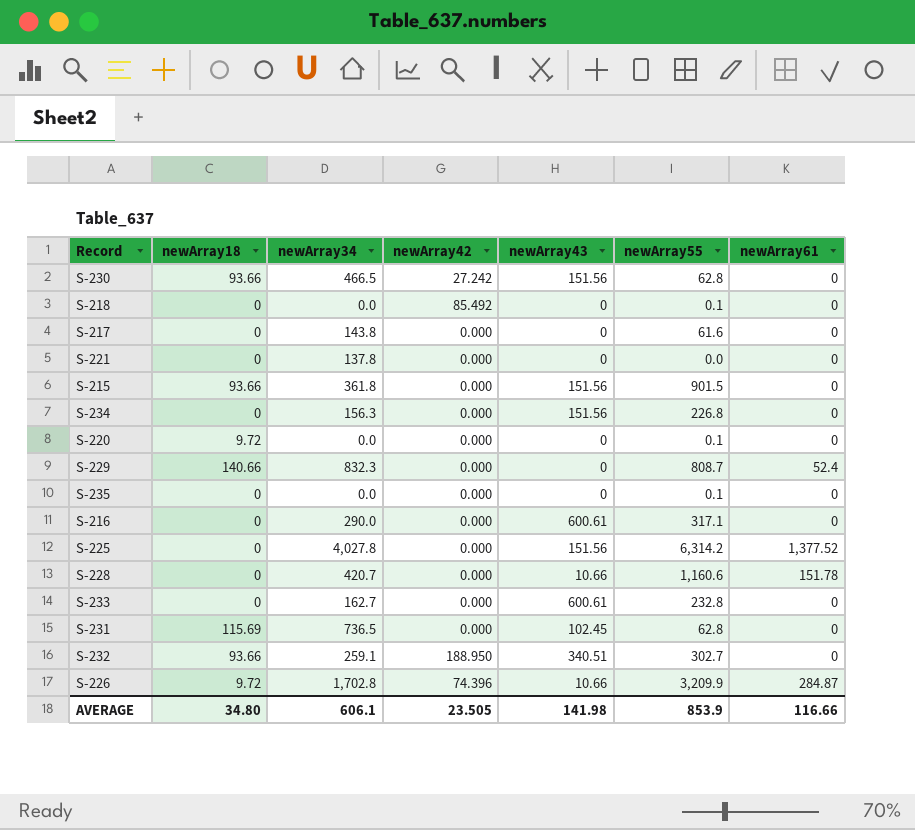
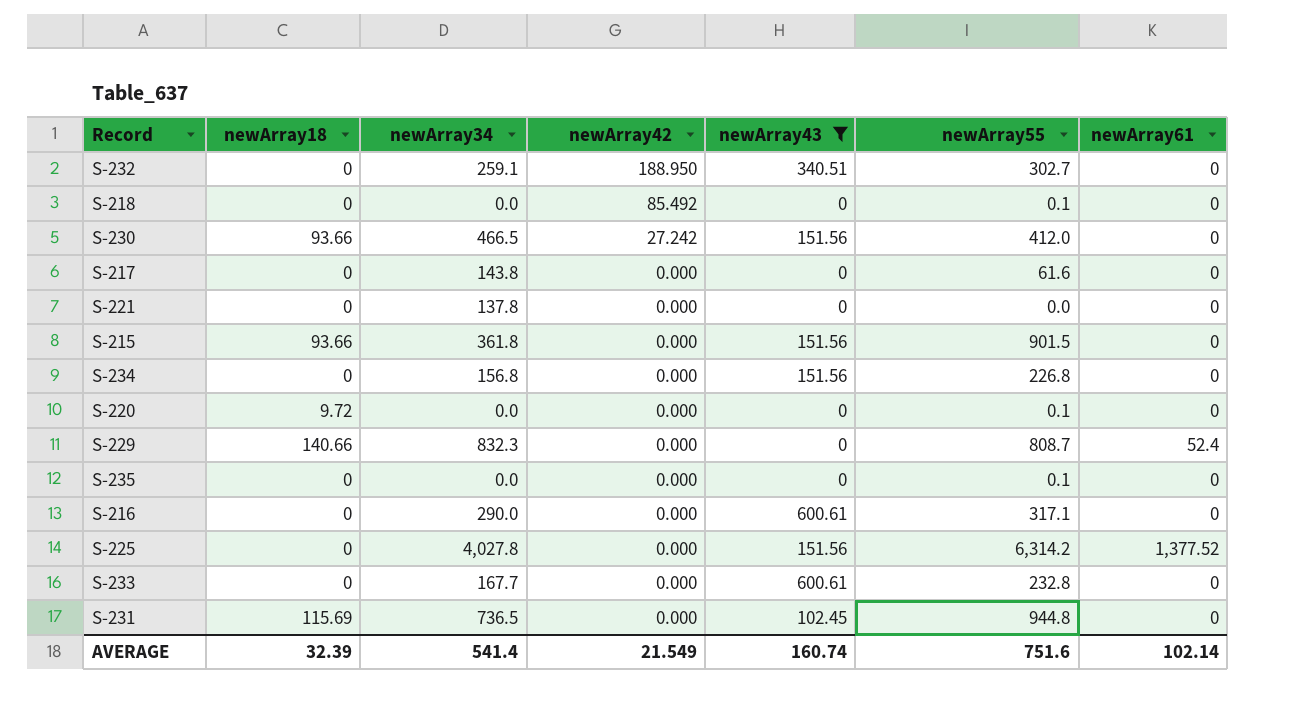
filter: none -> newArray43 != 10.66
row order: none -> newArray42 descending
S-232 | newArray18: 93.66 -> 0
S-230 | newArray55: 62.8 -> 412.0
S-234 | newArray34: 156.3 -> 156.8
S-233 | newArray34: 162.7 -> 167.7
S-231 | newArray55: 62.8 -> 944.8
AVERAGE | newArray18: 34.80 -> 32.39
AVERAGE | newArray34: 606.1 -> 541.4
AVERAGE | newArray42: 23.505 -> 21.549
AVERAGE | newArray43: 141.98 -> 160.74
AVERAGE | newArray55: 853.9 -> 751.6
AVERAGE | newArray61: 116.66 -> 102.14

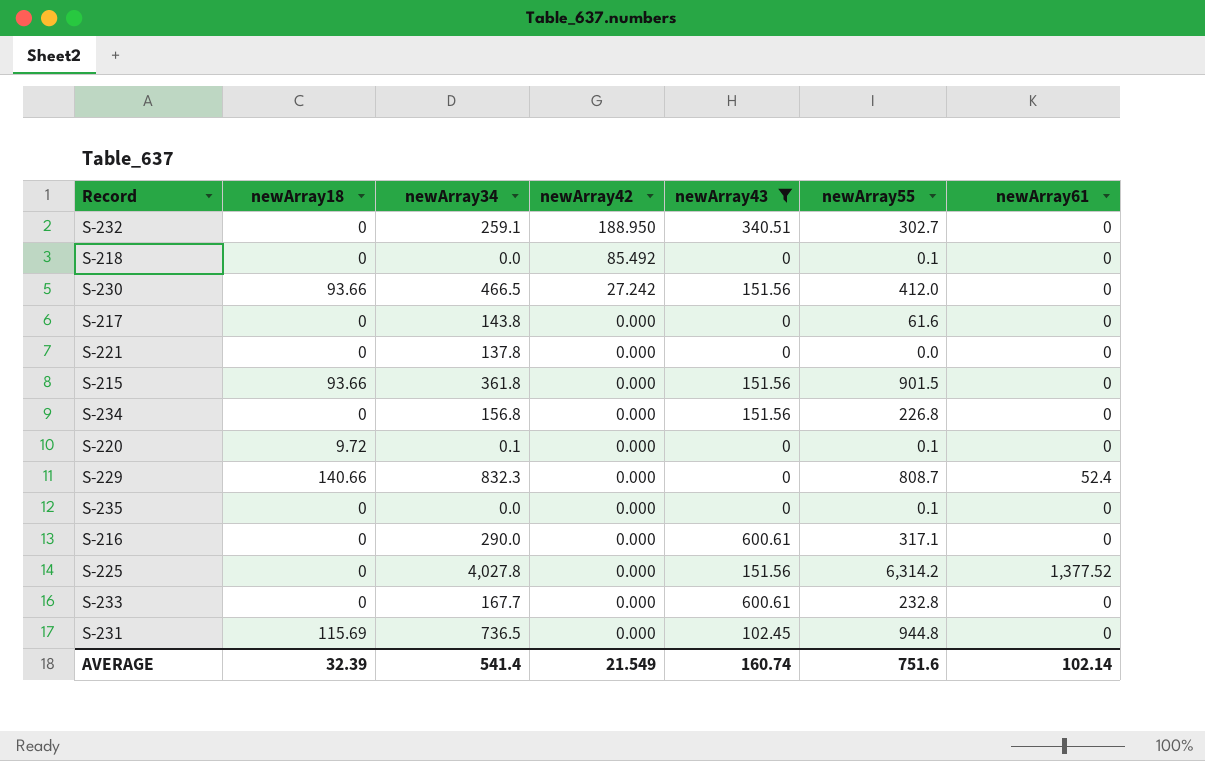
S-220 | newArray34: 0.0 -> 0.1

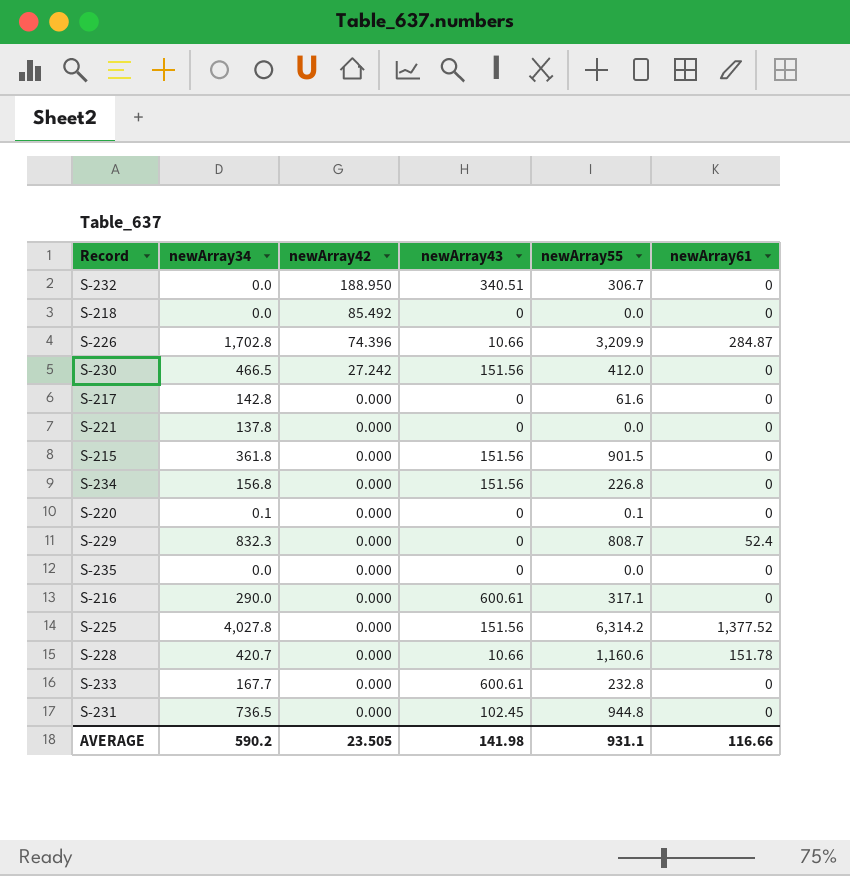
filter: newArray43 != 10.66 -> none
column newArray18 | position: 2 -> none
S-232 | newArray34: 259.1 -> 0.0
S-232 | newArray55: 302.7 -> 306.7
S-218 | newArray55: 0.1 -> 0.0
S-217 | newArray34: 143.8 -> 142.8
S-235 | newArray55: 0.1 -> 0.0
AVERAGE | newArray34: 541.4 -> 590.2
AVERAGE | newArray42: 21.549 -> 23.505
AVERAGE | newArray43: 160.74 -> 141.98
AVERAGE | newArray55: 751.6 -> 931.1
AVERAGE | newArray61: 102.14 -> 116.66

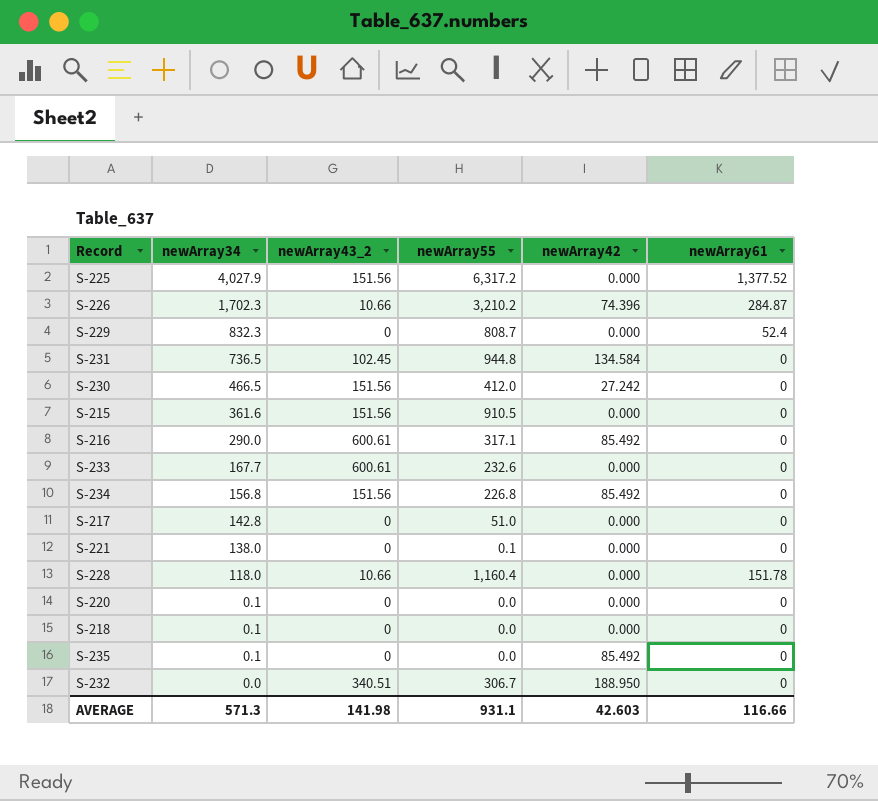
row order: newArray42 descending -> newArray34 descending
column name: newArray43 -> newArray43_2
column newArray42 | position: 3 -> 5
S-225 | newArray34: 4,027.8 -> 4,027.9
S-225 | newArray55: 6,314.2 -> 6,317.2
S-226 | newArray34: 1,702.8 -> 1,702.3
S-226 | newArray55: 3,209.9 -> 3,210.2
S-231 | newArray42: 0.000 -> 134.584
S-215 | newArray34: 361.8 -> 361.6
S-215 | newArray55: 901.5 -> 910.5
S-216 | newArray42: 0.000 -> 85.492
S-233 | newArray55: 232.8 -> 232.6
S-234 | newArray42: 0.000 -> 85.492
S-217 | newArray55: 61.6 -> 51.0
S-221 | newArray34: 137.8 -> 138.0
S-221 | newArray55: 0.0 -> 0.1
S-228 | newArray34: 420.7 -> 118.0
S-228 | newArray55: 1,160.6 -> 1,160.4
S-220 | newArray55: 0.1 -> 0.0
S-218 | newArray34: 0.0 -> 0.1
S-218 | newArray42: 85.492 -> 0.000
S-235 | newArray34: 0.0 -> 0.1
S-235 | newArray42: 0.000 -> 85.492
AVERAGE | newArray34: 590.2 -> 571.3
AVERAGE | newArray42: 23.505 -> 42.603

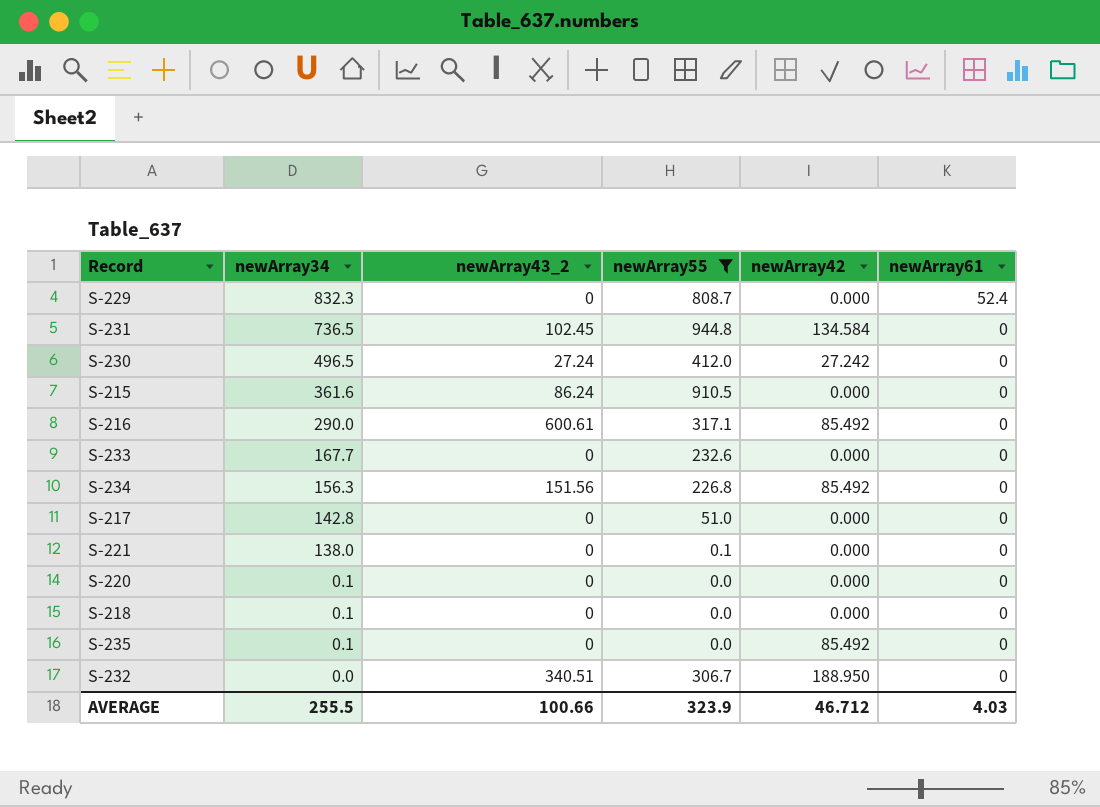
filter: none -> newArray55 <= 944.8
S-230 | newArray34: 466.5 -> 496.5
S-230 | newArray43_2: 151.56 -> 27.24
S-215 | newArray43_2: 151.56 -> 86.24
S-233 | newArray43_2: 600.61 -> 0
S-234 | newArray34: 156.8 -> 156.3
AVERAGE | newArray34: 571.3 -> 255.5
AVERAGE | newArray43_2: 141.98 -> 100.66
AVERAGE | newArray55: 931.1 -> 323.9
AVERAGE | newArray42: 42.603 -> 46.712
AVERAGE | newArray61: 116.66 -> 4.03

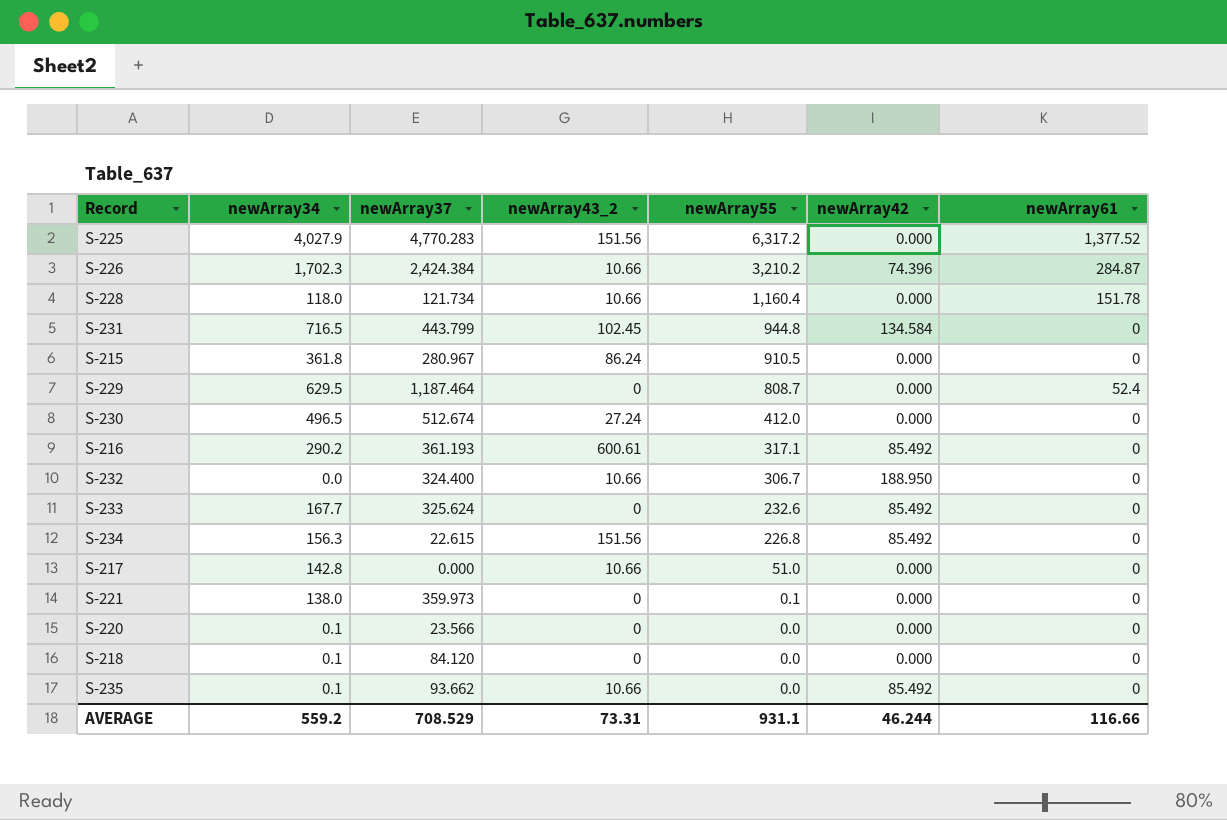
filter: newArray55 <= 944.8 -> none
row order: newArray34 descending -> newArray55 descending
column newArray37 | position: none -> 3
S-231 | newArray34: 736.5 -> 716.5
S-215 | newArray34: 361.6 -> 361.8
S-229 | newArray34: 832.3 -> 629.5
S-230 | newArray42: 27.242 -> 0.000
S-216 | newArray34: 290.0 -> 290.2
S-232 | newArray43_2: 340.51 -> 10.66
S-233 | newArray42: 0.000 -> 85.492
S-217 | newArray43_2: 0 -> 10.66
S-235 | newArray43_2: 0 -> 10.66
AVERAGE | newArray34: 255.5 -> 559.2
AVERAGE | newArray43_2: 100.66 -> 73.31
AVERAGE | newArray55: 323.9 -> 931.1
AVERAGE | newArray42: 46.712 -> 46.244
AVERAGE | newArray61: 4.03 -> 116.66

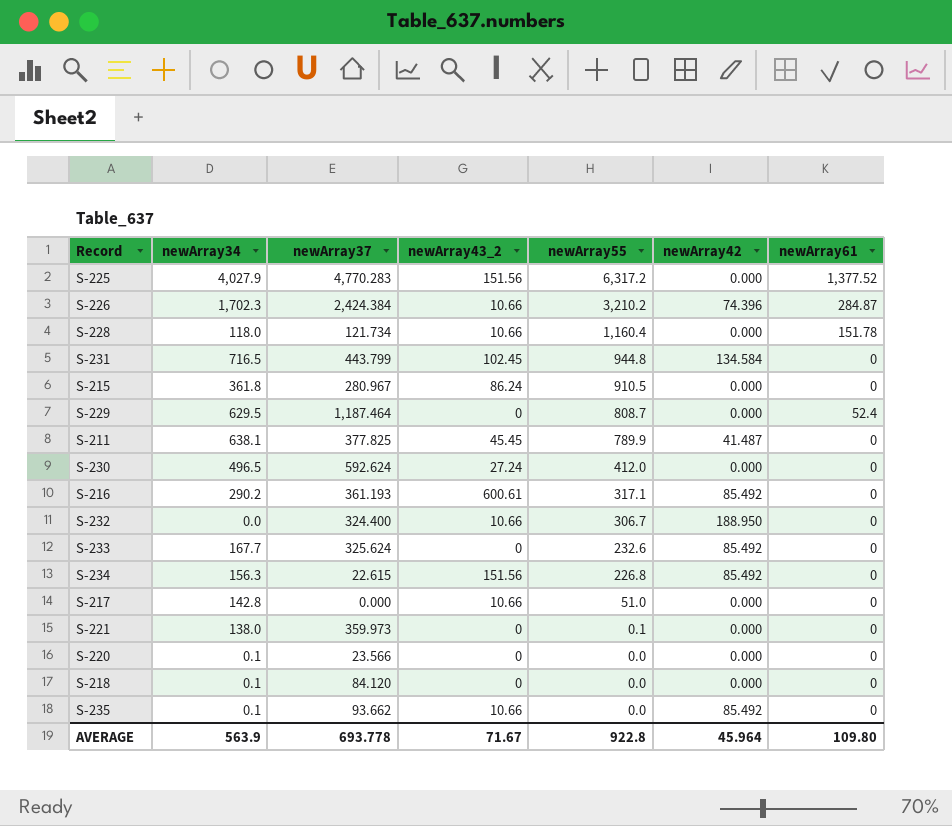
row S-211: none -> 638.1 | 377.825 | 45.45 | 789.9 | 41.487 | 0
S-230 | newArray37: 512.674 -> 592.624
AVERAGE | newArray34: 559.2 -> 563.9
AVERAGE | newArray37: 708.529 -> 693.778
AVERAGE | newArray43_2: 73.31 -> 71.67
AVERAGE | newArray55: 931.1 -> 922.8
AVERAGE | newArray42: 46.244 -> 45.964
AVERAGE | newArray61: 116.66 -> 109.80

